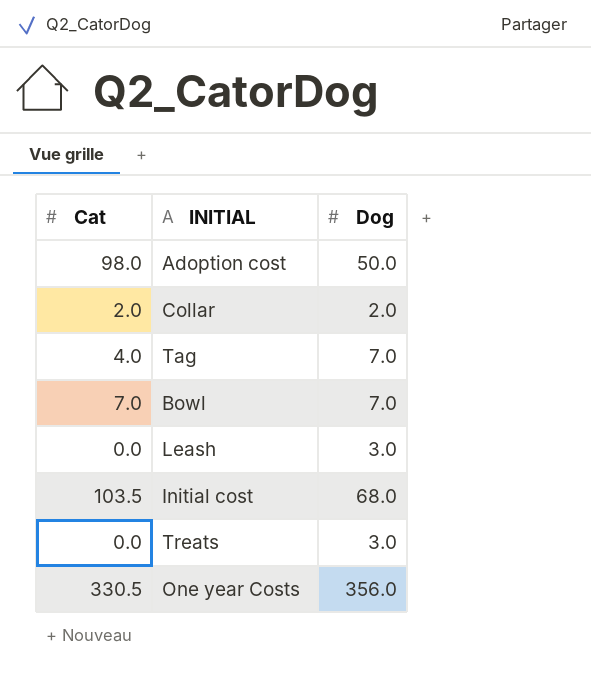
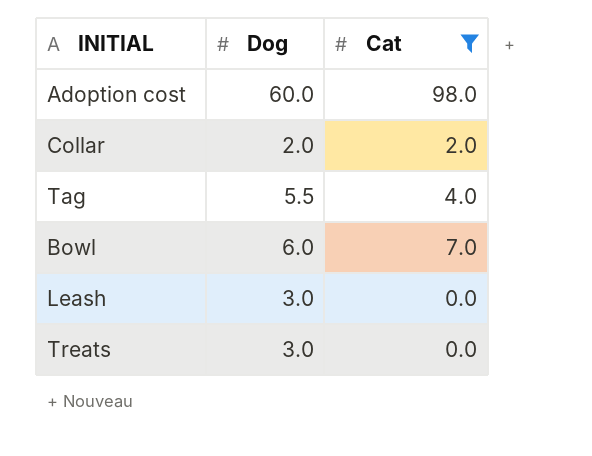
filter: none -> Cat <= 98.0
column Cat | position: 1 -> 3
Adoption cost | Dog: 50.0 -> 60.0
Tag | Dog: 7.0 -> 5.5
Bowl | Dog: 7.0 -> 6.0

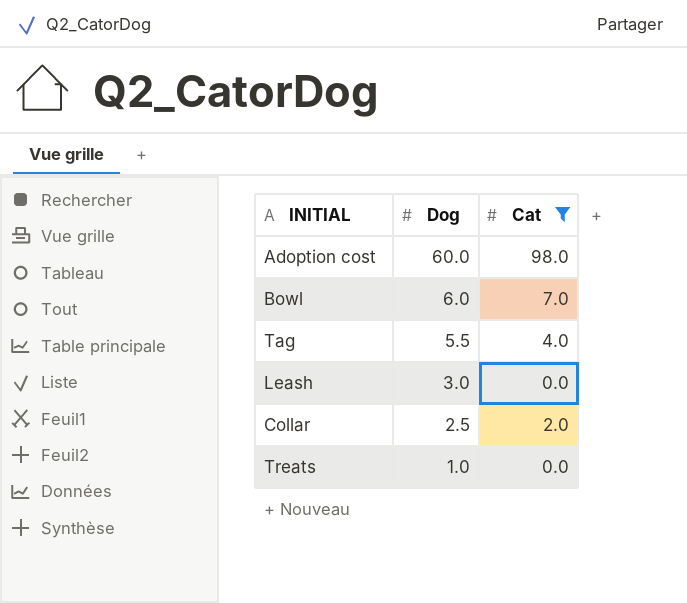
row order: none -> Dog descending
Collar | Dog: 2.0 -> 2.5
Treats | Dog: 3.0 -> 1.0

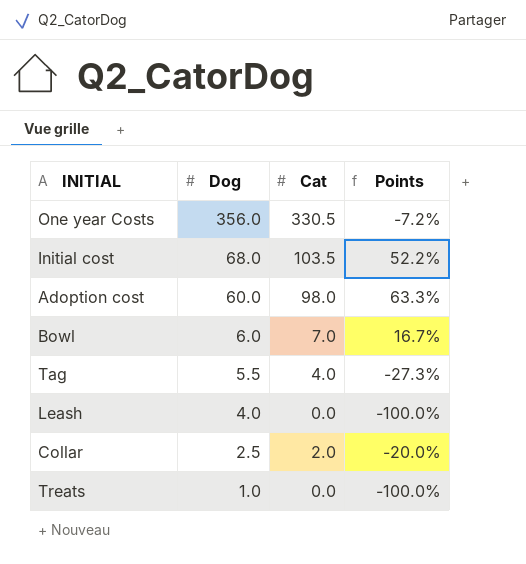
filter: Cat <= 98.0 -> none
column Points | formula: none -> ([Cat] - [Dog]) / [Dog]
Leash | Dog: 3.0 -> 4.0

